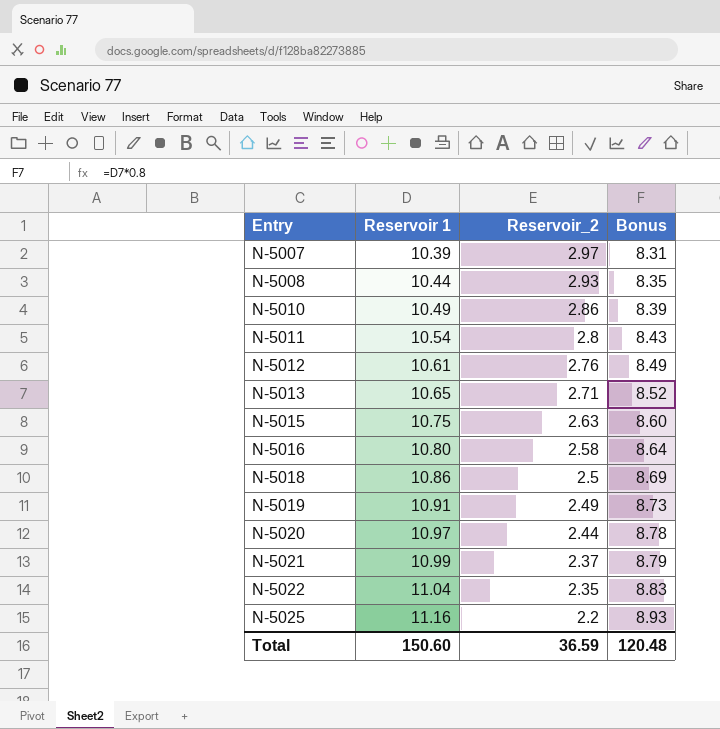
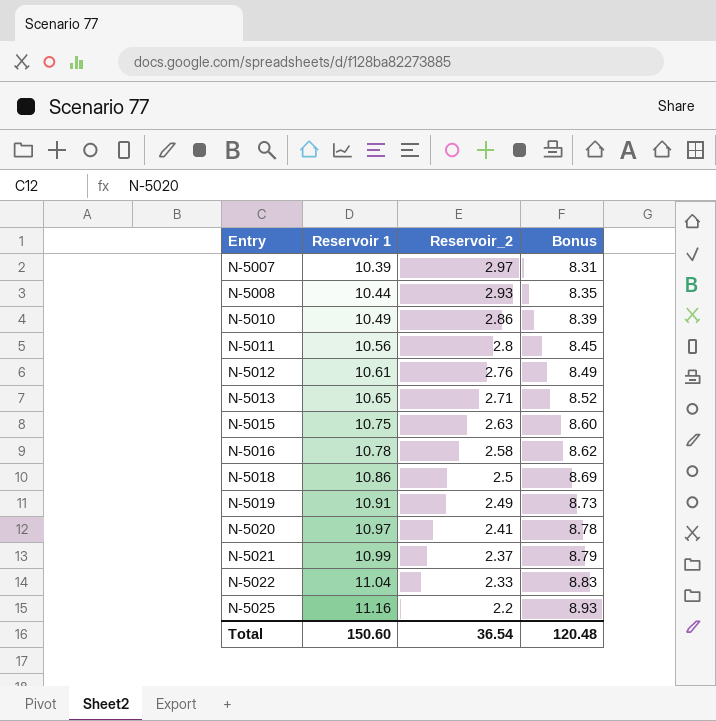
N-5011 | Reservoir 1: 10.54 -> 10.56
N-5011 | Bonus: 8.43 -> 8.45
N-5016 | Reservoir 1: 10.80 -> 10.78
N-5016 | Bonus: 8.64 -> 8.62
N-5020 | Reservoir_2: 2.44 -> 2.41
N-5022 | Reservoir_2: 2.35 -> 2.33
Total | Reservoir_2: 36.59 -> 36.54

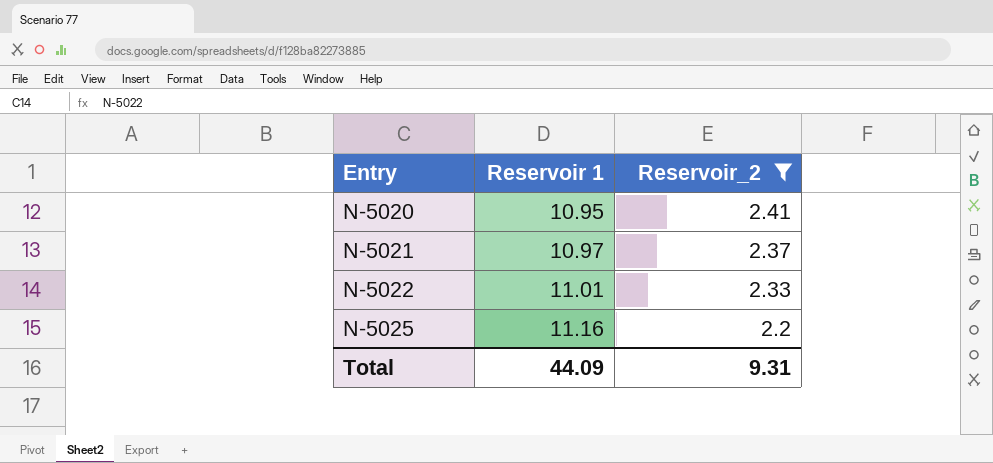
filter: none -> Reservoir_2 <= 2.41
column Bonus | formula: [Reservoir 1] * 0.8 -> none
N-5020 | Reservoir 1: 10.97 -> 10.95
N-5021 | Reservoir 1: 10.99 -> 10.97
N-5022 | Reservoir 1: 11.04 -> 11.01
Total | Reservoir 1: 150.60 -> 44.09
Total | Reservoir_2: 36.54 -> 9.31

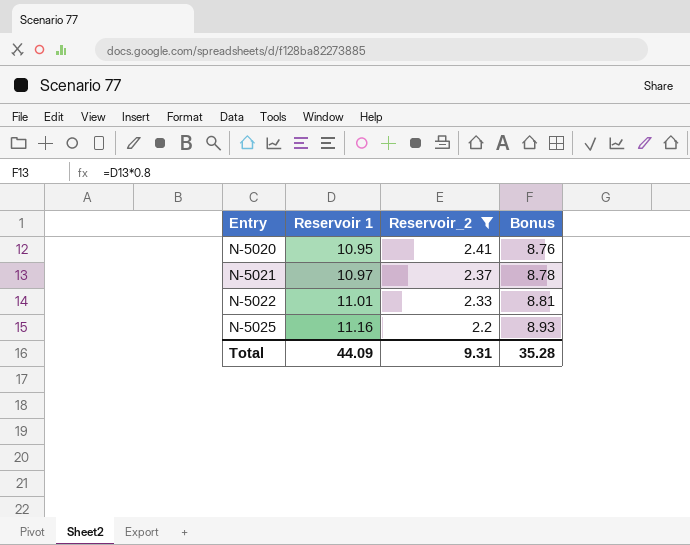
column Bonus | formula: none -> [Reservoir 1] * 0.8

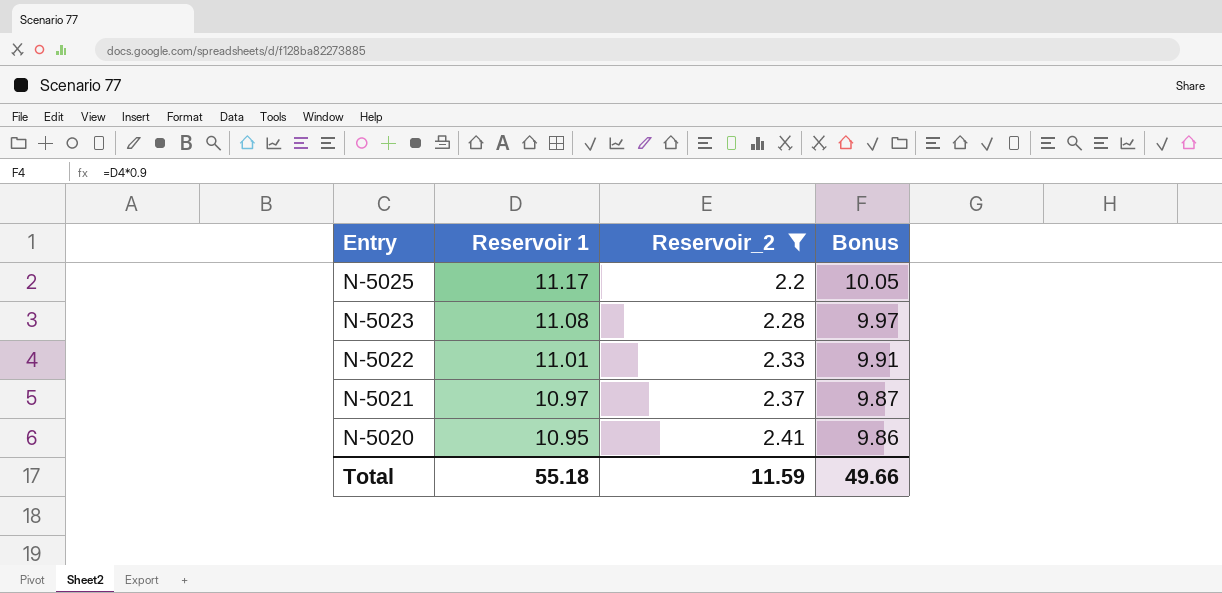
row order: Entry ascending -> Entry descending
column Bonus | formula: [Reservoir 1] * 0.8 -> [Reservoir 1] * 0.9
N-5025 | Reservoir 1: 11.16 -> 11.17
row N-5023: none -> 11.08 | 2.28 | 9.97
Total | Reservoir 1: 44.09 -> 55.18
Total | Reservoir_2: 9.31 -> 11.59
Total | Bonus: 35.28 -> 49.66

